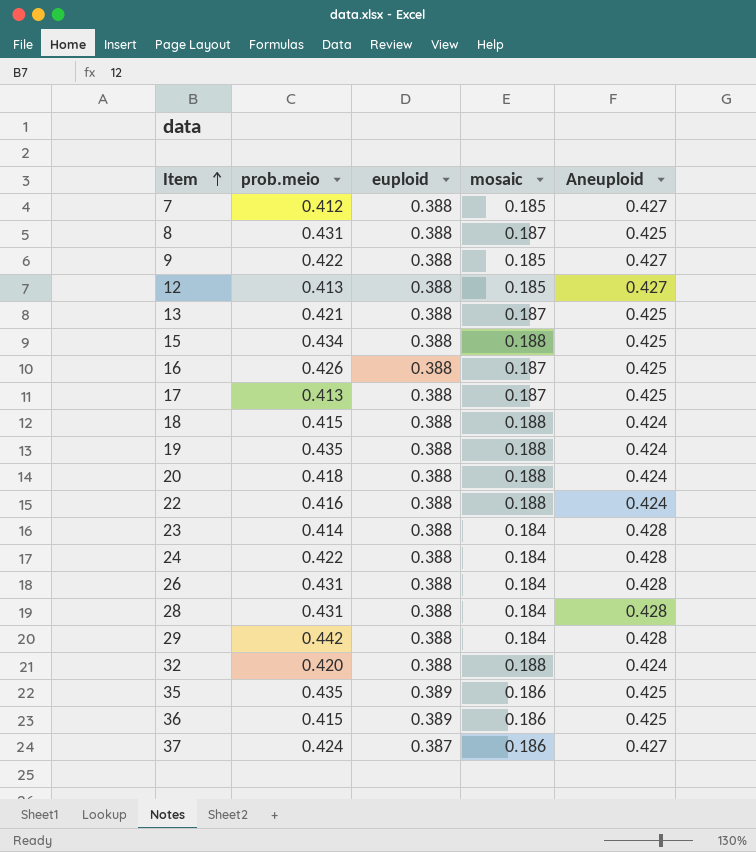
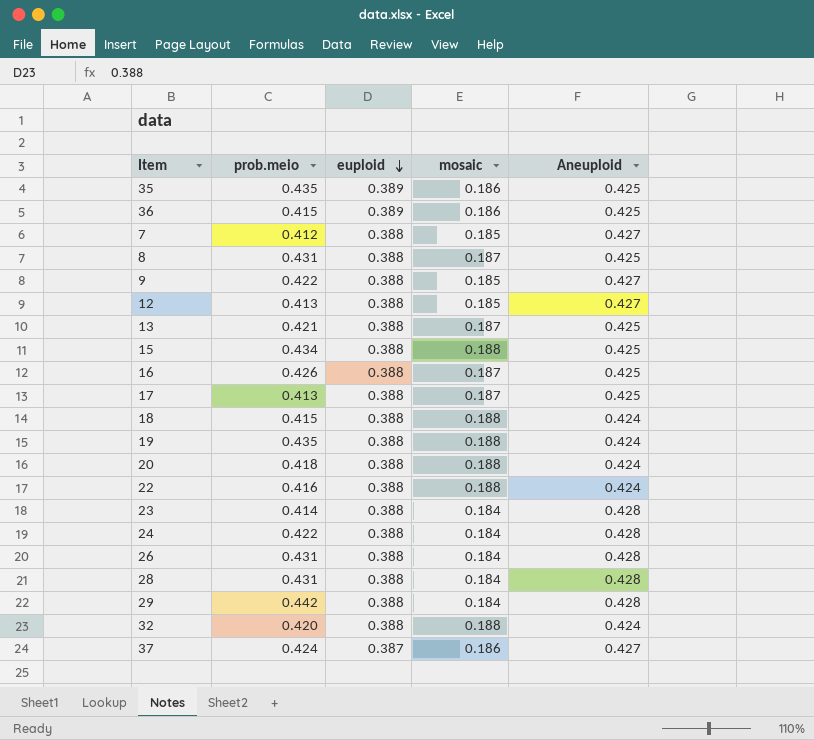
row order: Item ascending -> euploid descending

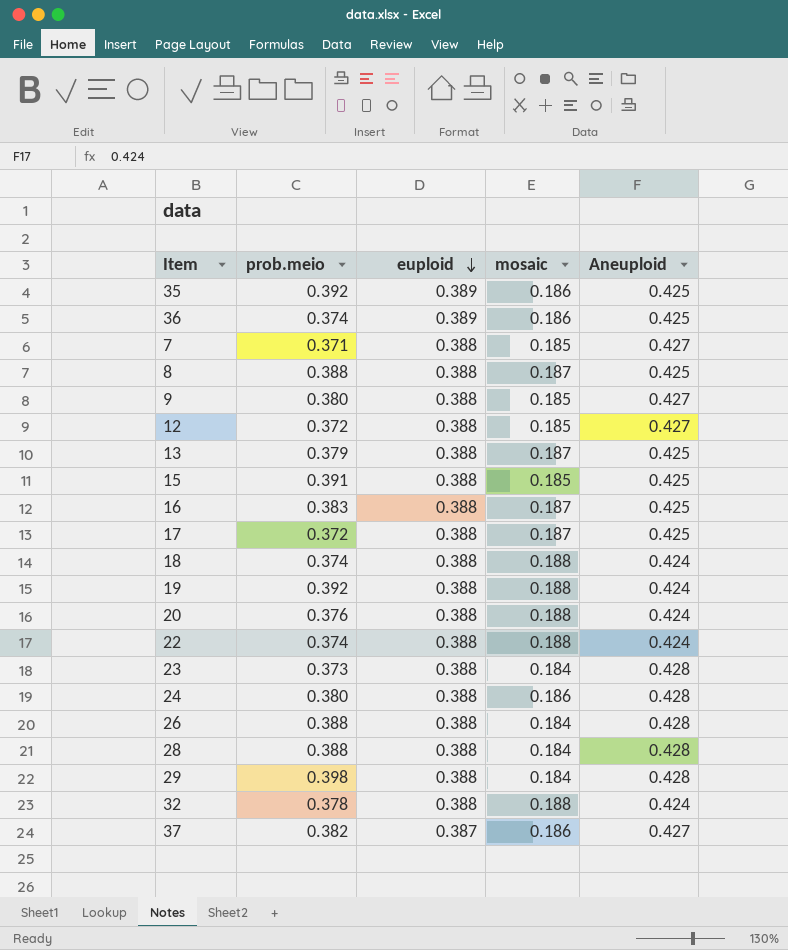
35 | prob.meio: 0.435 -> 0.392
36 | prob.meio: 0.415 -> 0.374
7 | prob.meio: 0.412 -> 0.371
8 | prob.meio: 0.431 -> 0.388
9 | prob.meio: 0.422 -> 0.380
12 | prob.meio: 0.413 -> 0.372
13 | prob.meio: 0.421 -> 0.379
15 | prob.meio: 0.434 -> 0.391
15 | mosaic: 0.188 -> 0.185
16 | prob.meio: 0.426 -> 0.383
17 | prob.meio: 0.413 -> 0.372
18 | prob.meio: 0.415 -> 0.374
19 | prob.meio: 0.435 -> 0.392
20 | prob.meio: 0.418 -> 0.376
22 | prob.meio: 0.416 -> 0.374
23 | prob.meio: 0.414 -> 0.373
24 | prob.meio: 0.422 -> 0.380
24 | mosaic: 0.184 -> 0.186
26 | prob.meio: 0.431 -> 0.388
28 | prob.meio: 0.431 -> 0.388
29 | prob.meio: 0.442 -> 0.398
32 | prob.meio: 0.420 -> 0.378
37 | prob.meio: 0.424 -> 0.382

